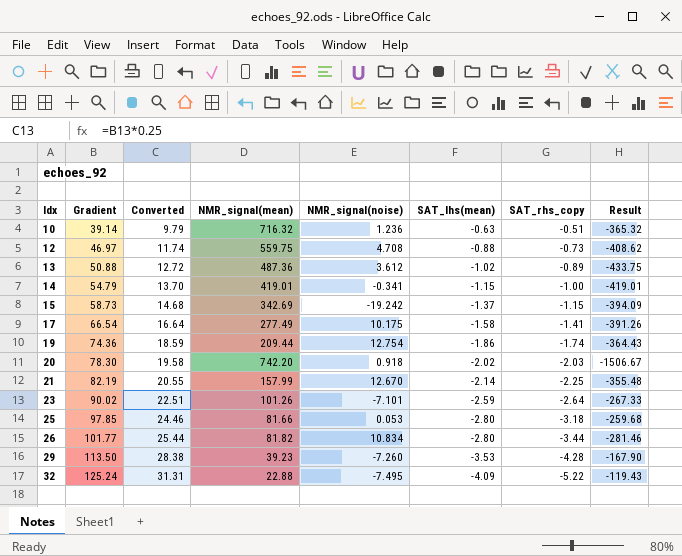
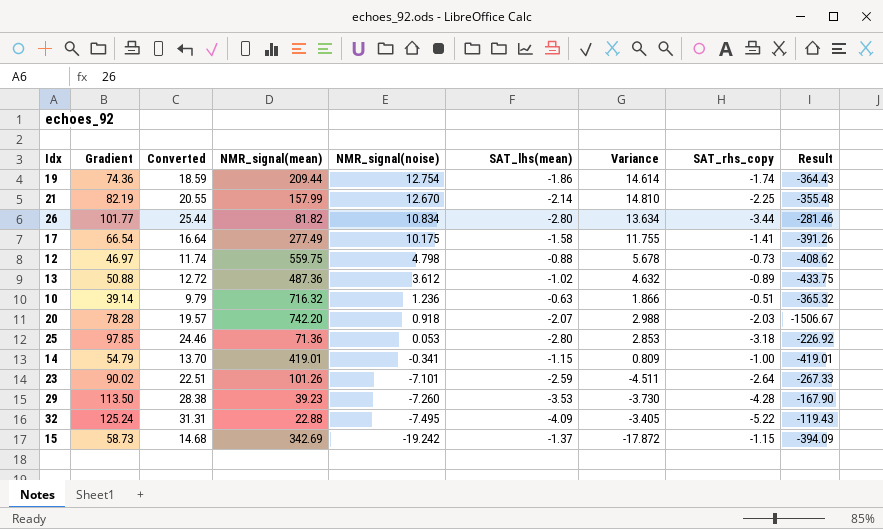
row order: Idx ascending -> NMR_signal(noise) descending
column Variance | formula: none -> [NMR_signal(noise)] - [SAT_lhs(mean)]
12 | NMR_signal(noise): 4.708 -> 4.798
20 | Gradient: 78.30 -> 78.28
20 | Converted: 19.58 -> 19.57
20 | SAT_lhs(mean): -2.02 -> -2.07
25 | NMR_signal(mean): 81.66 -> 71.36
25 | Result: -259.68 -> -226.92

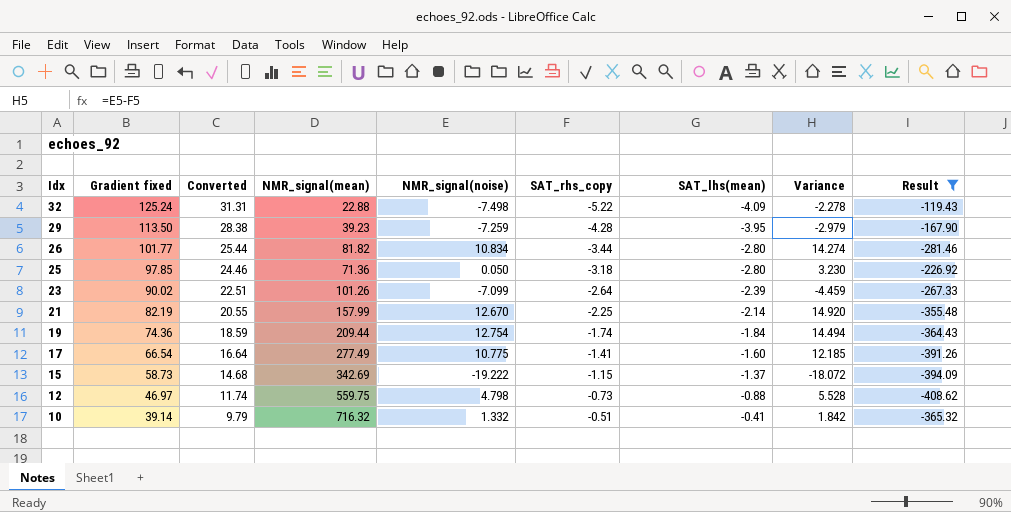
filter: none -> Result >= -408.62
row order: NMR_signal(noise) descending -> Idx descending
column name: Gradient -> Gradient fixed
column SAT_rhs_copy | position: 8 -> 6
column Variance | formula: [NMR_signal(noise)] - [SAT_lhs(mean)] -> [NMR_signal(noise)] - [SAT_rhs_copy]
32 | NMR_signal(noise): -7.495 -> -7.498
29 | NMR_signal(noise): -7.260 -> -7.259
29 | SAT_lhs(mean): -3.53 -> -3.95
25 | NMR_signal(noise): 0.053 -> 0.050
23 | NMR_signal(noise): -7.101 -> -7.099
23 | SAT_lhs(mean): -2.59 -> -2.39
19 | SAT_lhs(mean): -1.86 -> -1.84
17 | NMR_signal(noise): 10.175 -> 10.775
17 | SAT_lhs(mean): -1.58 -> -1.60
15 | NMR_signal(noise): -19.242 -> -19.222
10 | NMR_signal(noise): 1.236 -> 1.332
10 | SAT_lhs(mean): -0.63 -> -0.41

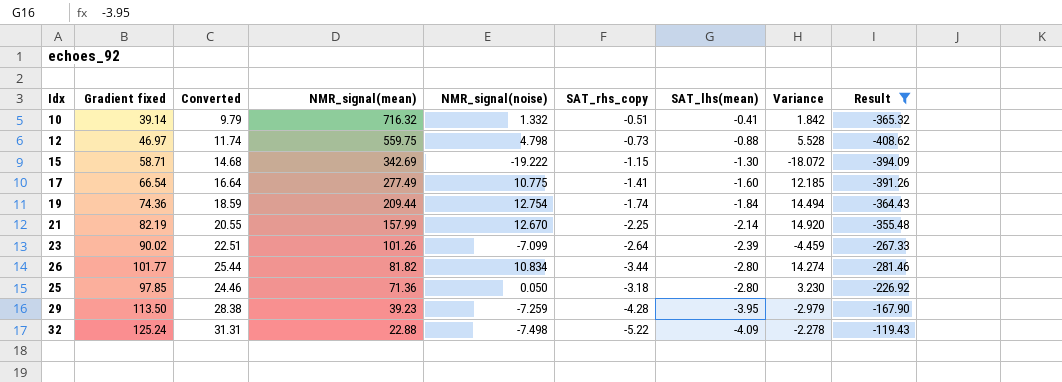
row order: Idx descending -> NMR_signal(mean) descending
15 | Gradient fixed: 58.73 -> 58.71
15 | SAT_lhs(mean): -1.37 -> -1.30

